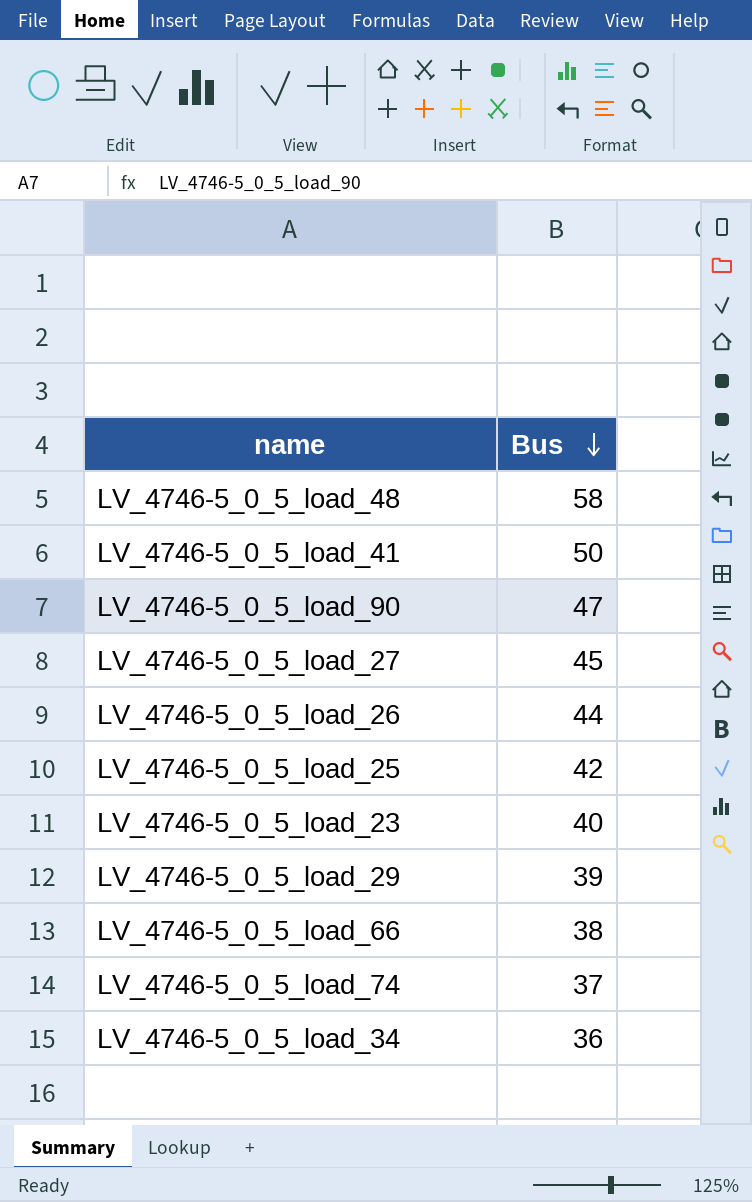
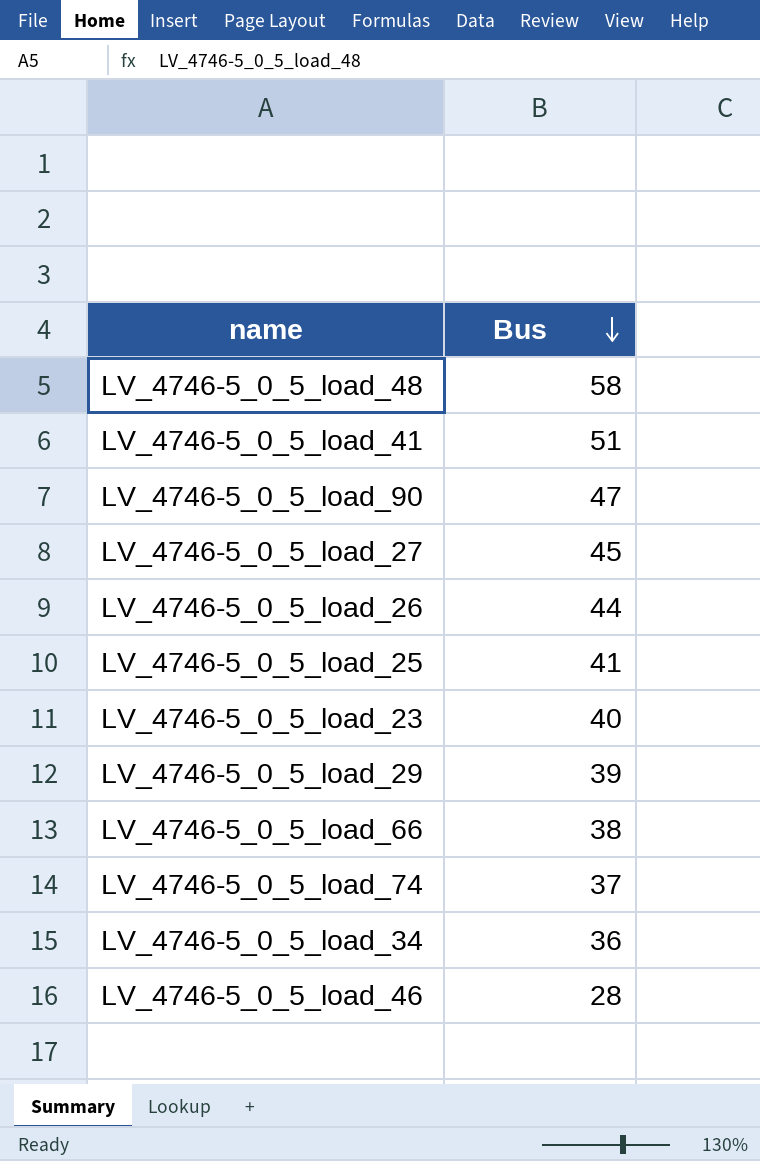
LV_4746-5_0_5_load_41 | Bus: 50 -> 51
LV_4746-5_0_5_load_25 | Bus: 42 -> 41
row LV_4746-5_0_5_load_46: none -> 28

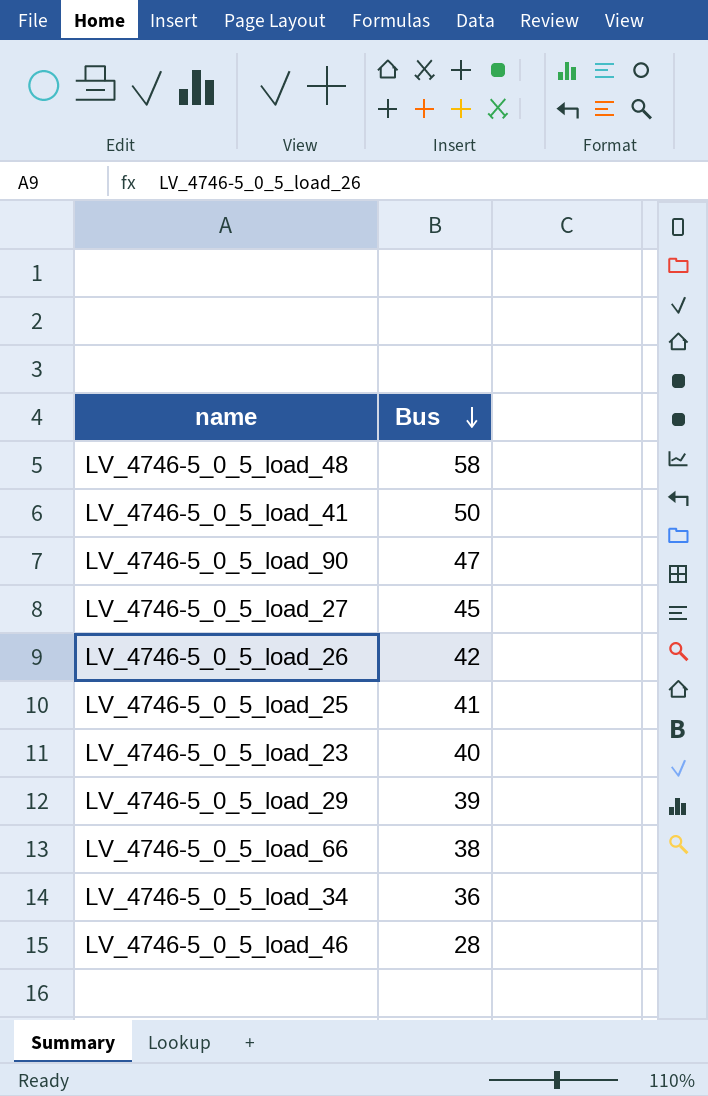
row LV_4746-5_0_5_load_74: 37 -> none
LV_4746-5_0_5_load_41 | Bus: 51 -> 50
LV_4746-5_0_5_load_26 | Bus: 44 -> 42

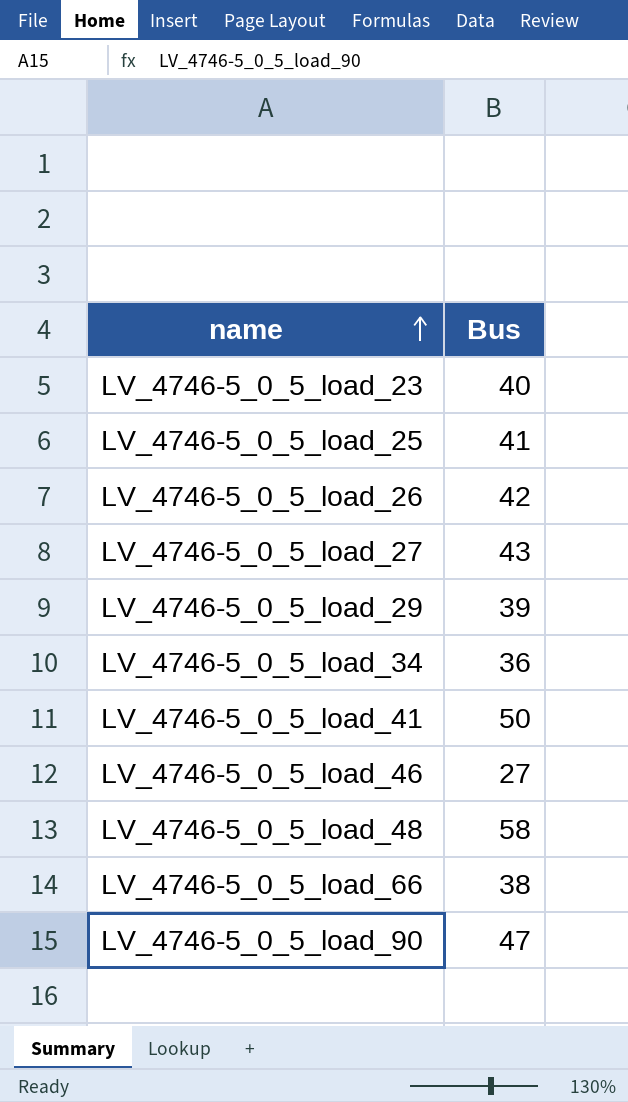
row order: Bus descending -> name ascending
LV_4746-5_0_5_load_27 | Bus: 45 -> 43
LV_4746-5_0_5_load_46 | Bus: 28 -> 27

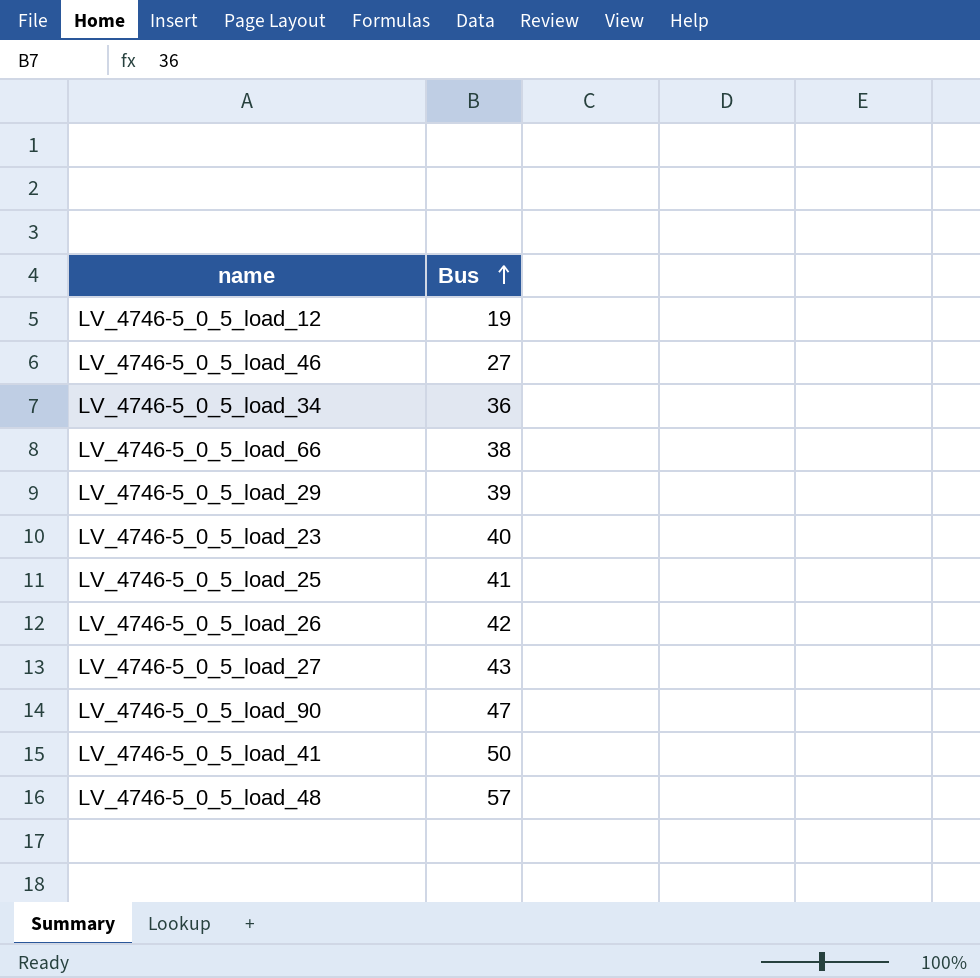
row order: name ascending -> Bus ascending
row LV_4746-5_0_5_load_12: none -> 19
LV_4746-5_0_5_load_48 | Bus: 58 -> 57

